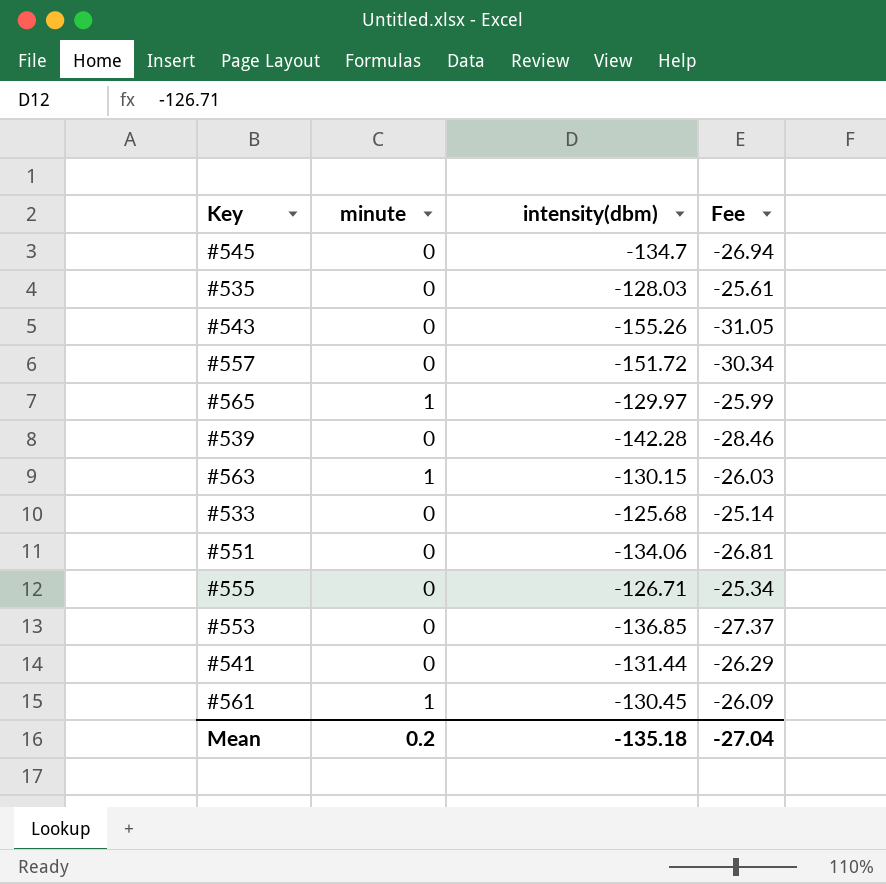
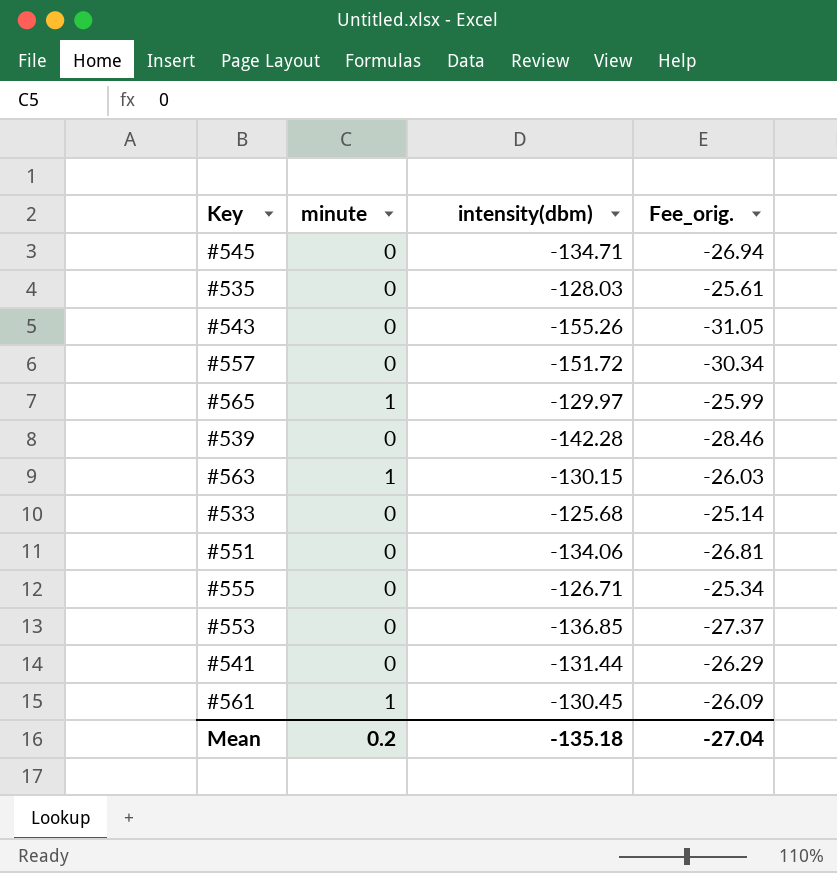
column name: Fee -> Fee_orig.
#545 | intensity(dbm): -134.7 -> -134.71

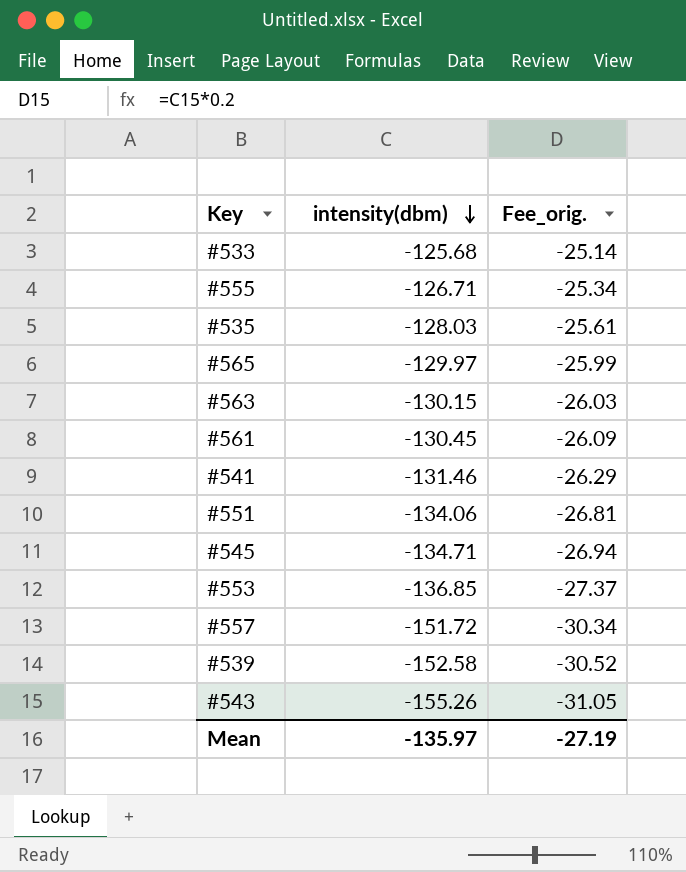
row order: none -> intensity(dbm) descending
column minute | position: 2 -> none
#541 | intensity(dbm): -131.44 -> -131.46
#539 | intensity(dbm): -142.28 -> -152.58
#539 | Fee_orig.: -28.46 -> -30.52
Mean | intensity(dbm): -135.18 -> -135.97
Mean | Fee_orig.: -27.04 -> -27.19

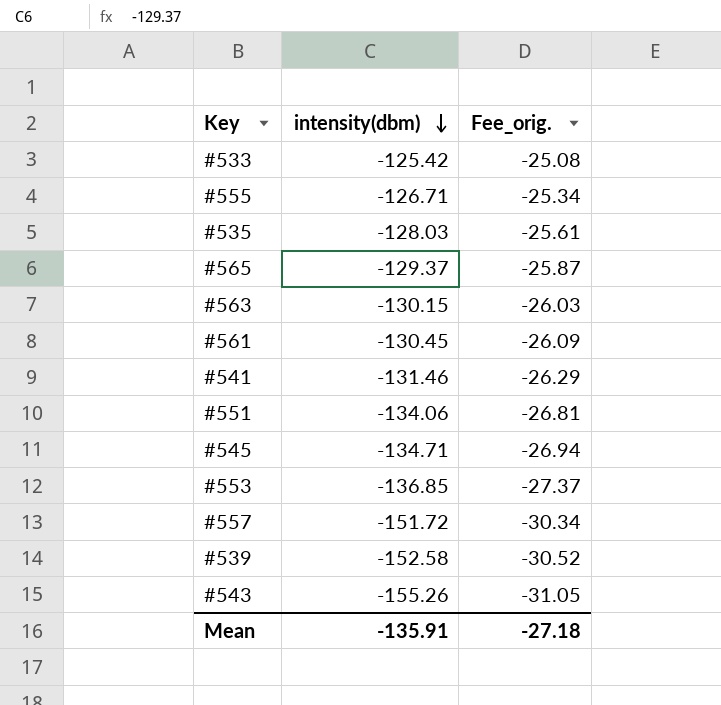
#533 | intensity(dbm): -125.68 -> -125.42
#533 | Fee_orig.: -25.14 -> -25.08
#565 | intensity(dbm): -129.97 -> -129.37
#565 | Fee_orig.: -25.99 -> -25.87
Mean | intensity(dbm): -135.97 -> -135.91
Mean | Fee_orig.: -27.19 -> -27.18

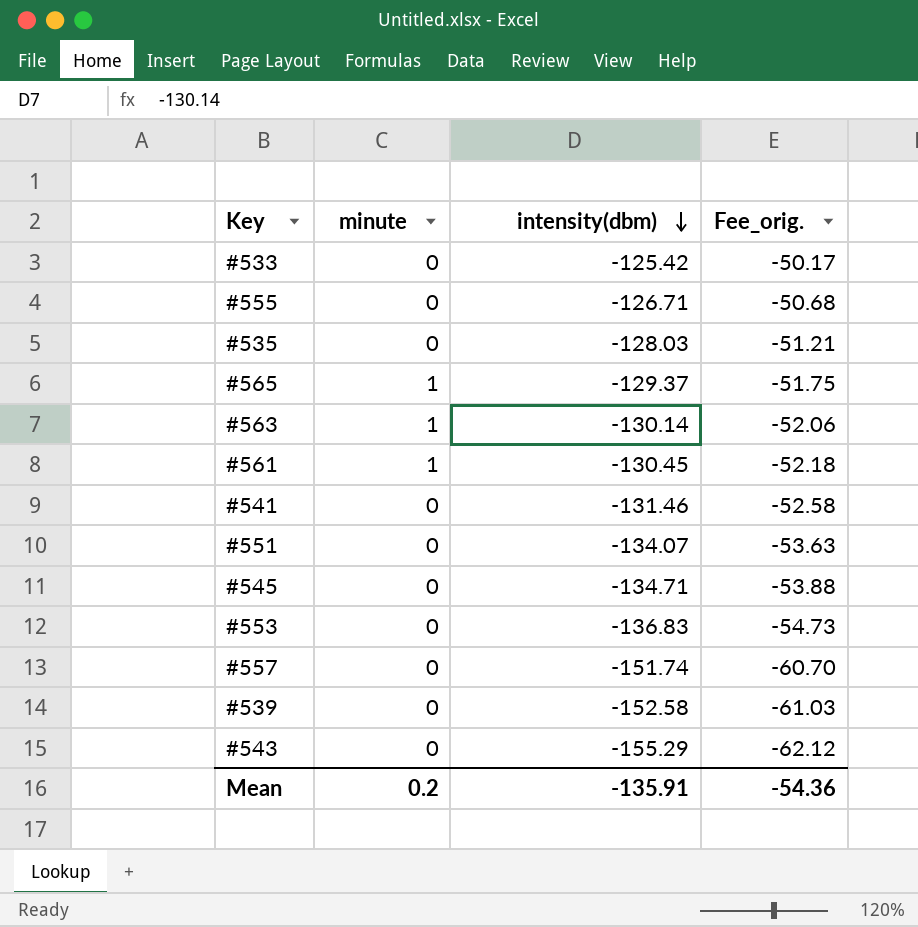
column minute | position: none -> 2
column Fee_orig. | formula: [intensity(dbm)] * 0.2 -> [intensity(dbm)] * 0.4
#563 | intensity(dbm): -130.15 -> -130.14
#551 | intensity(dbm): -134.06 -> -134.07
#553 | intensity(dbm): -136.85 -> -136.83
#557 | intensity(dbm): -151.72 -> -151.74
#543 | intensity(dbm): -155.26 -> -155.29
Mean | Fee_orig.: -27.18 -> -54.36

